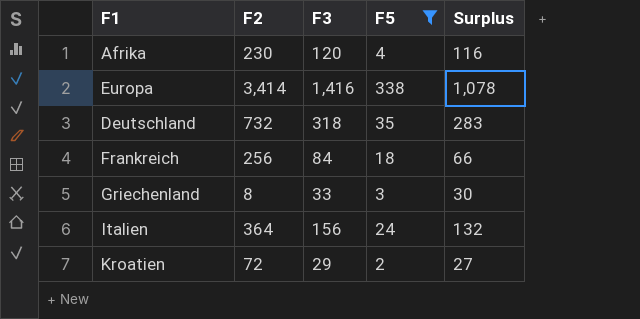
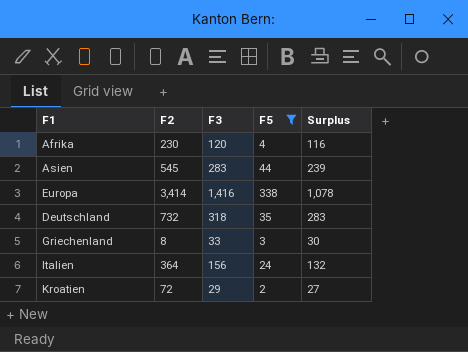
row Frankreich: 256 | 84 | 18 | 66 -> none
row Asien: none -> 545 | 283 | 44 | 239

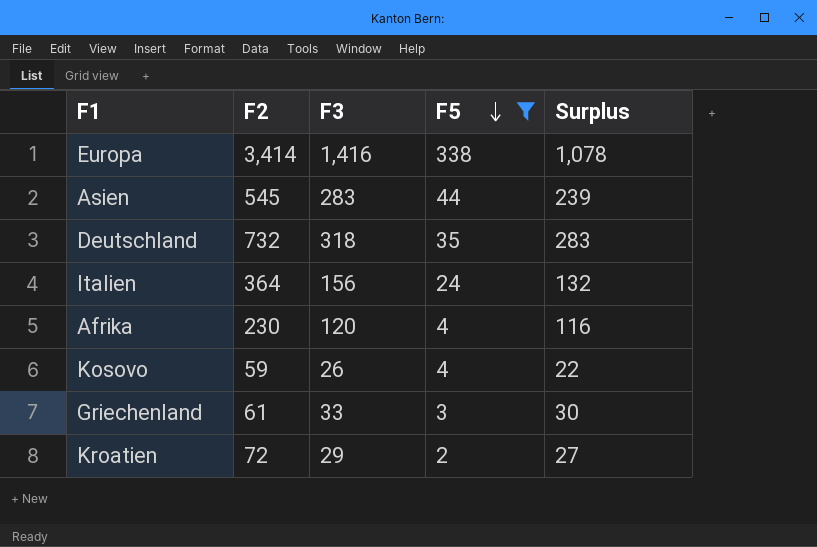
row order: none -> F5 descending
row Kosovo: none -> 59 | 26 | 4 | 22
Griechenland | F2: 8 -> 61

